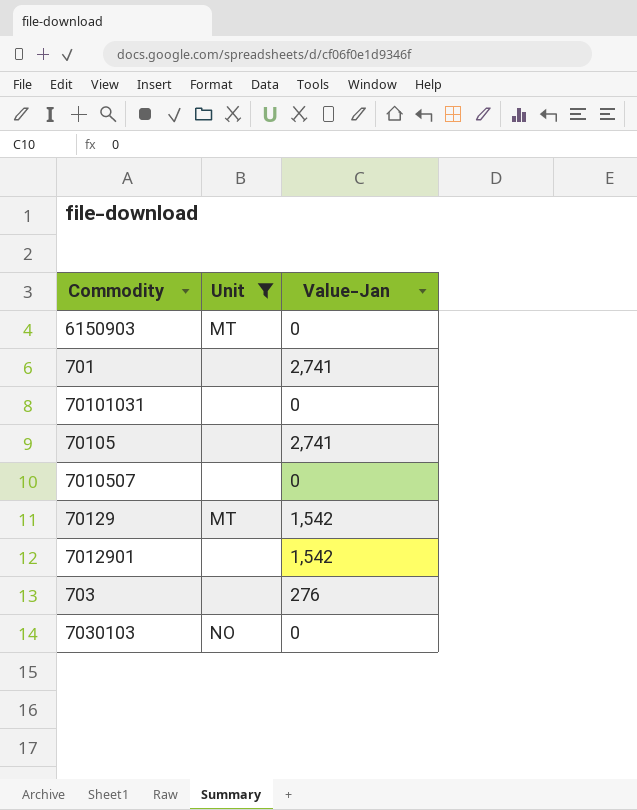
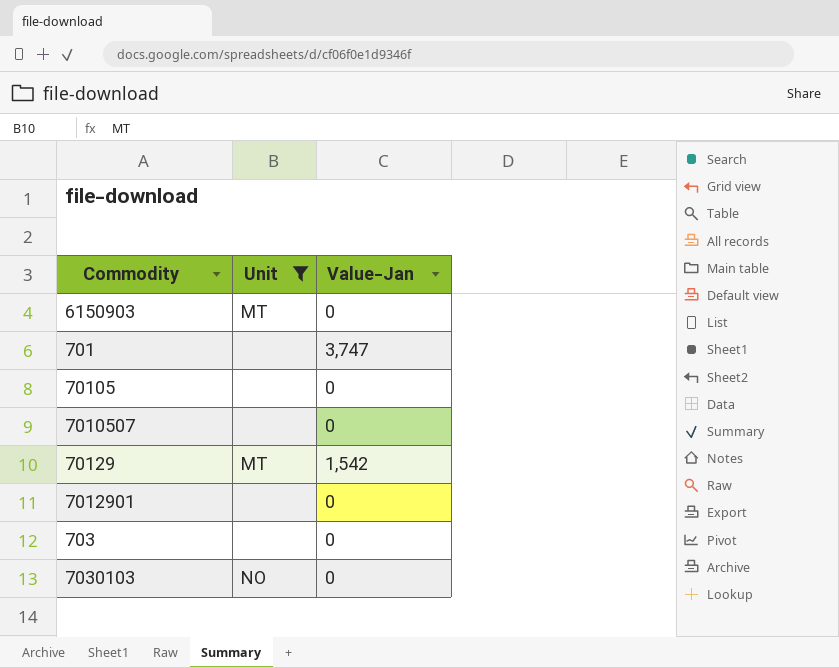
row 70101031: none | 0 -> none
701 | Value-Jan: 2,741 -> 3,747
70105 | Value-Jan: 2,741 -> 0
7012901 | Value-Jan: 1,542 -> 0
703 | Value-Jan: 276 -> 0

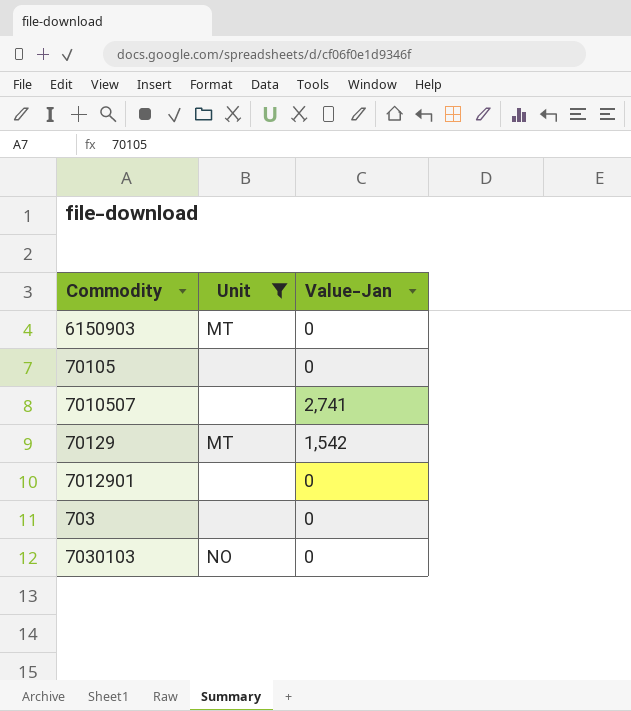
row 701: none | 3,747 -> none
7010507 | Value-Jan: 0 -> 2,741

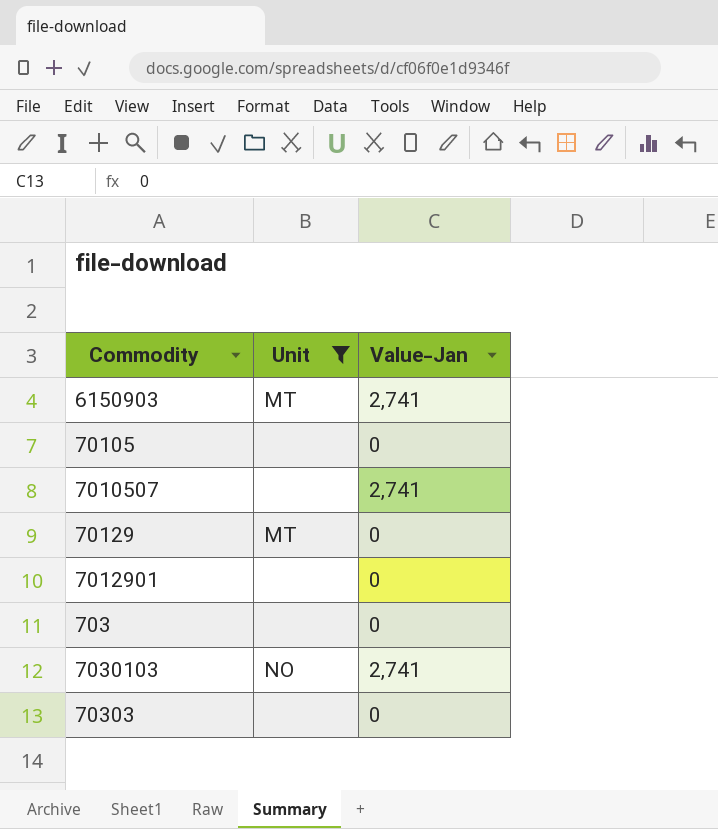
6150903 | Value-Jan: 0 -> 2,741
70129 | Value-Jan: 1,542 -> 0
7030103 | Value-Jan: 0 -> 2,741
row 70303: none -> none | 0

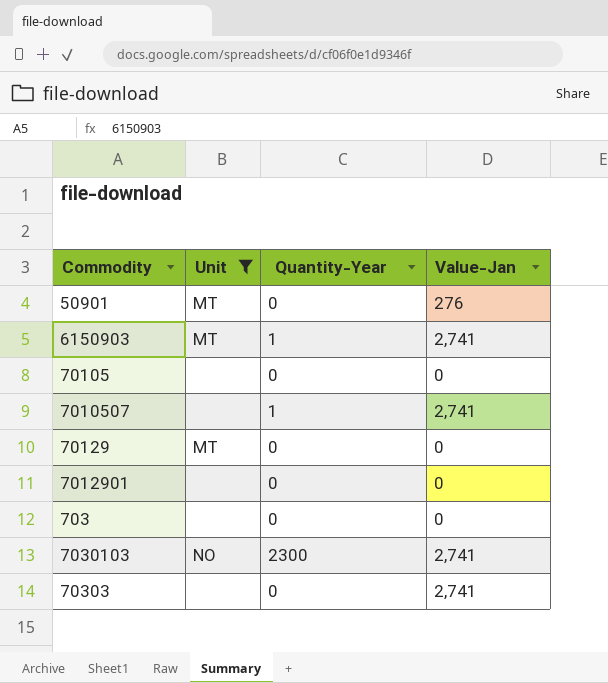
column Quantity-Year | position: none -> 3
row 50901: none -> MT | 0 | 276
70303 | Value-Jan: 0 -> 2,741

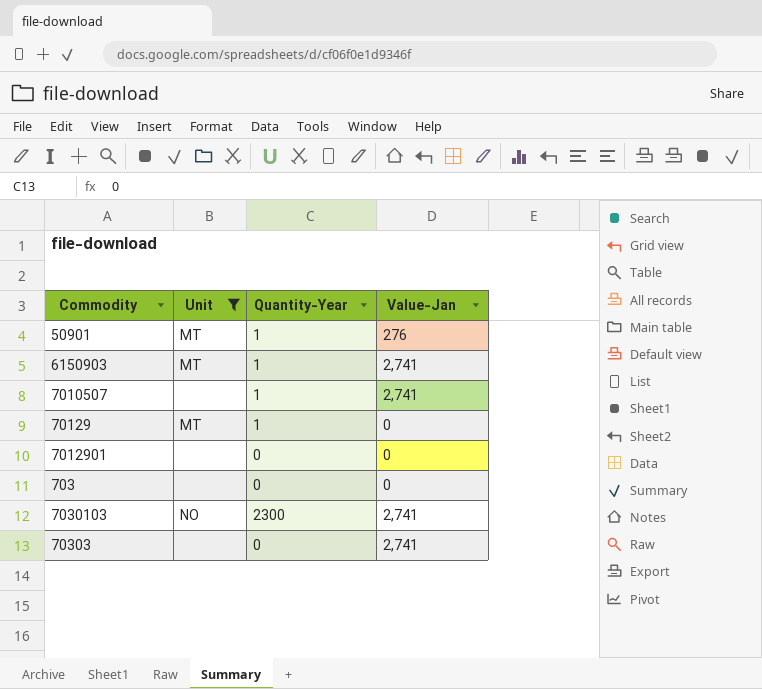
row 70105: none | 0 | 0 -> none
50901 | Quantity-Year: 0 -> 1
70129 | Quantity-Year: 0 -> 1

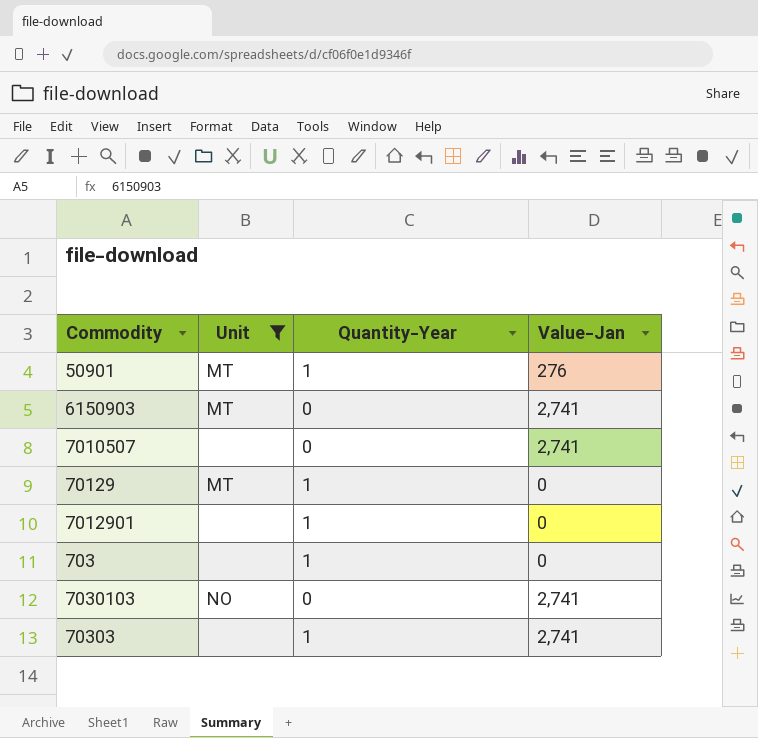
6150903 | Quantity-Year: 1 -> 0
7010507 | Quantity-Year: 1 -> 0
7012901 | Quantity-Year: 0 -> 1
703 | Quantity-Year: 0 -> 1
7030103 | Quantity-Year: 2300 -> 0
70303 | Quantity-Year: 0 -> 1

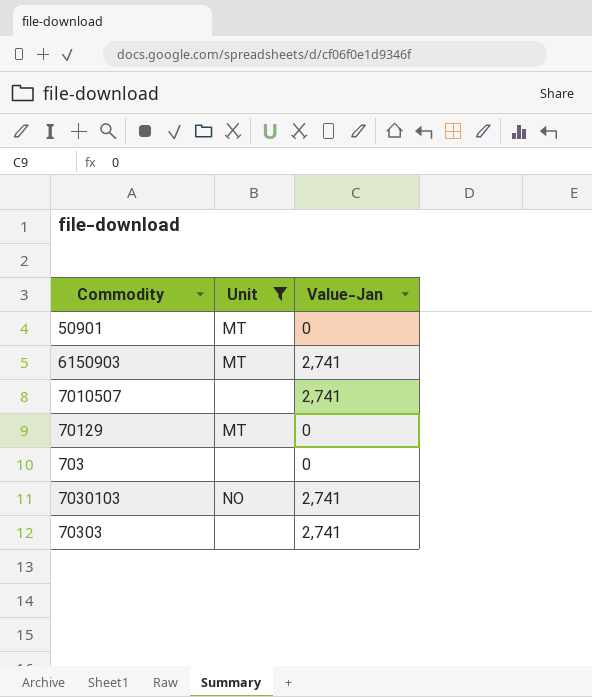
column Quantity-Year | position: 3 -> none
row 7012901: none | 1 | 0 -> none
50901 | Value-Jan: 276 -> 0

